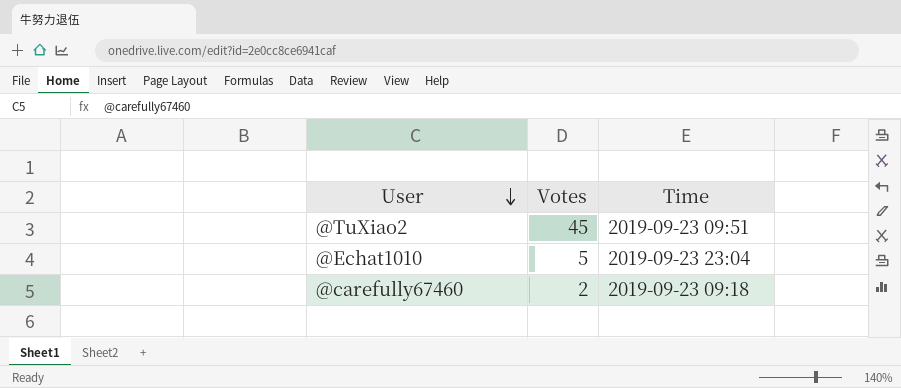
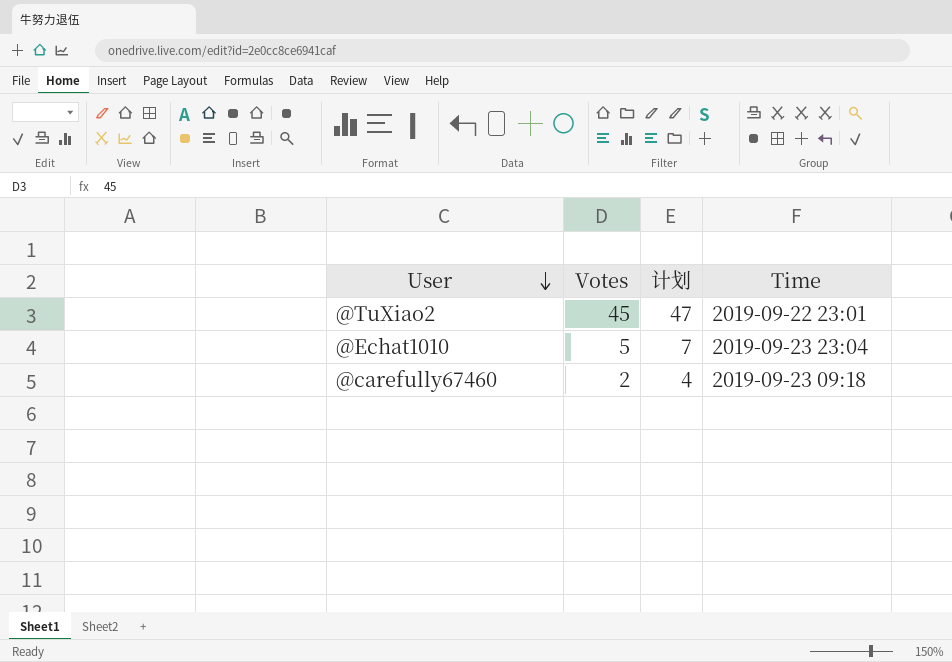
column 计划 | formula: none -> [Votes] + 2
@TuXiao2 | Time: 2019-09-23 09:51 -> 2019-09-22 23:01

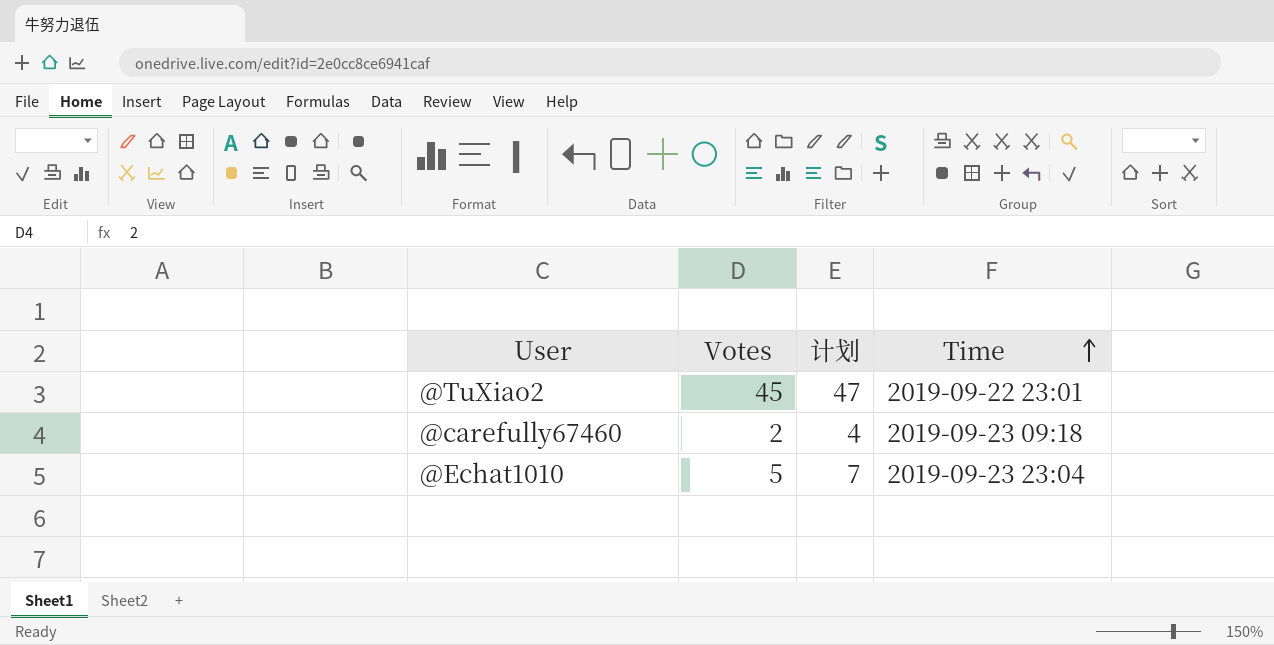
row order: User descending -> Time ascending

